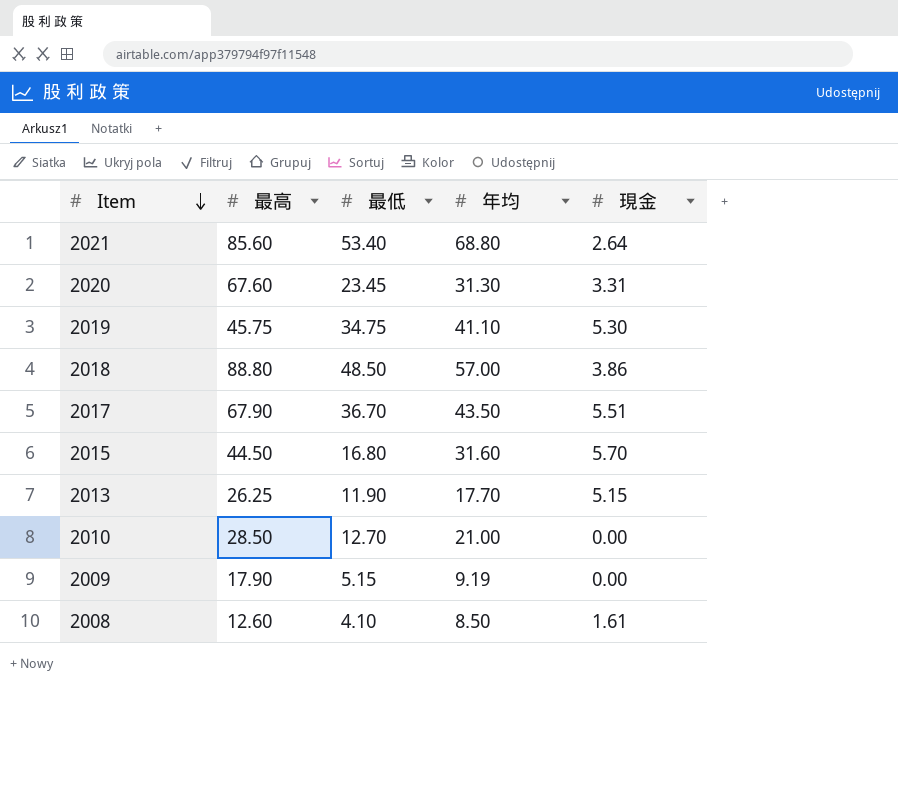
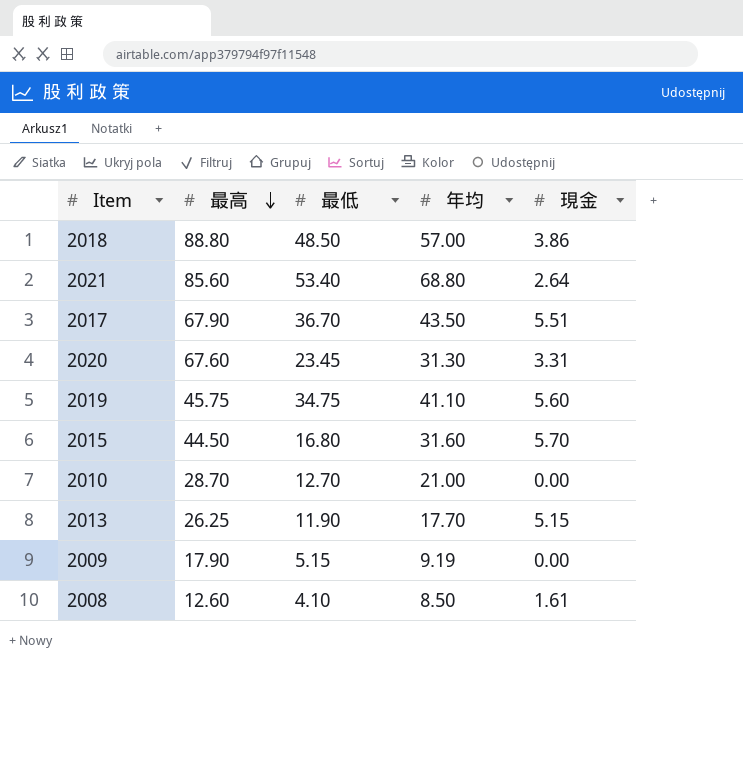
row order: Item descending -> 最高 descending
2019 | 現金: 5.30 -> 5.60
2010 | 最高: 28.50 -> 28.70

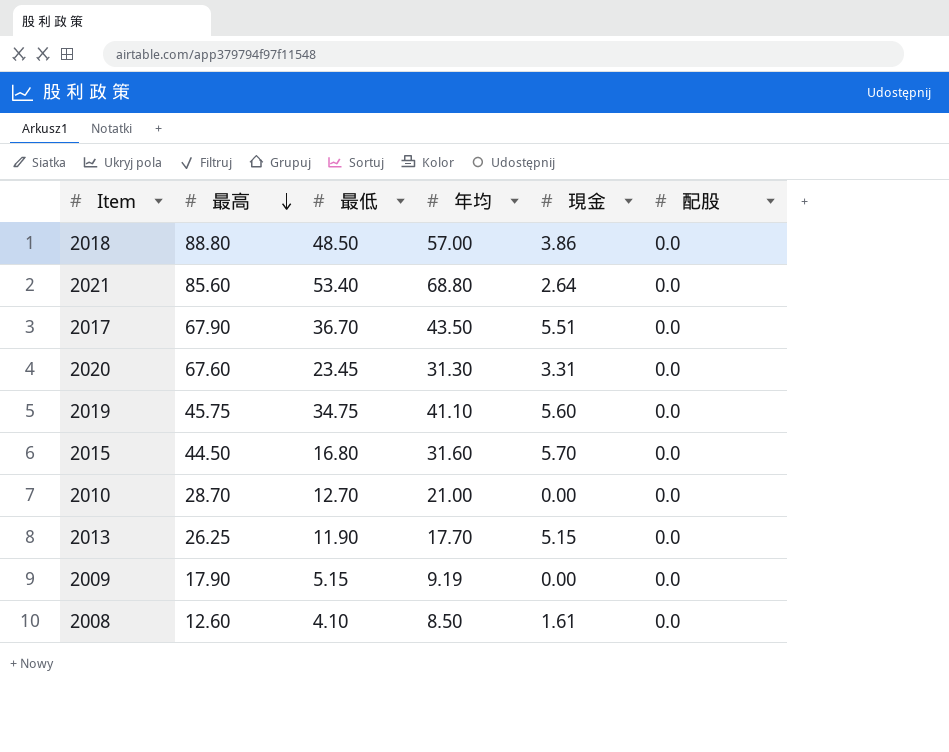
column 配股 | position: none -> 6

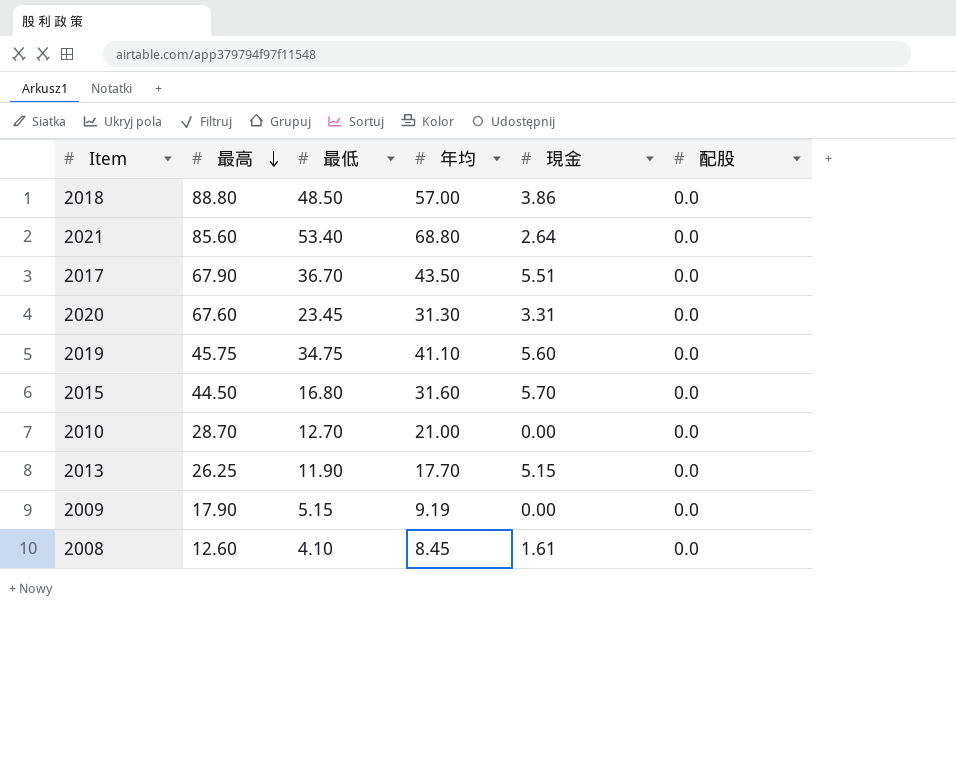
2008 | 年均: 8.50 -> 8.45

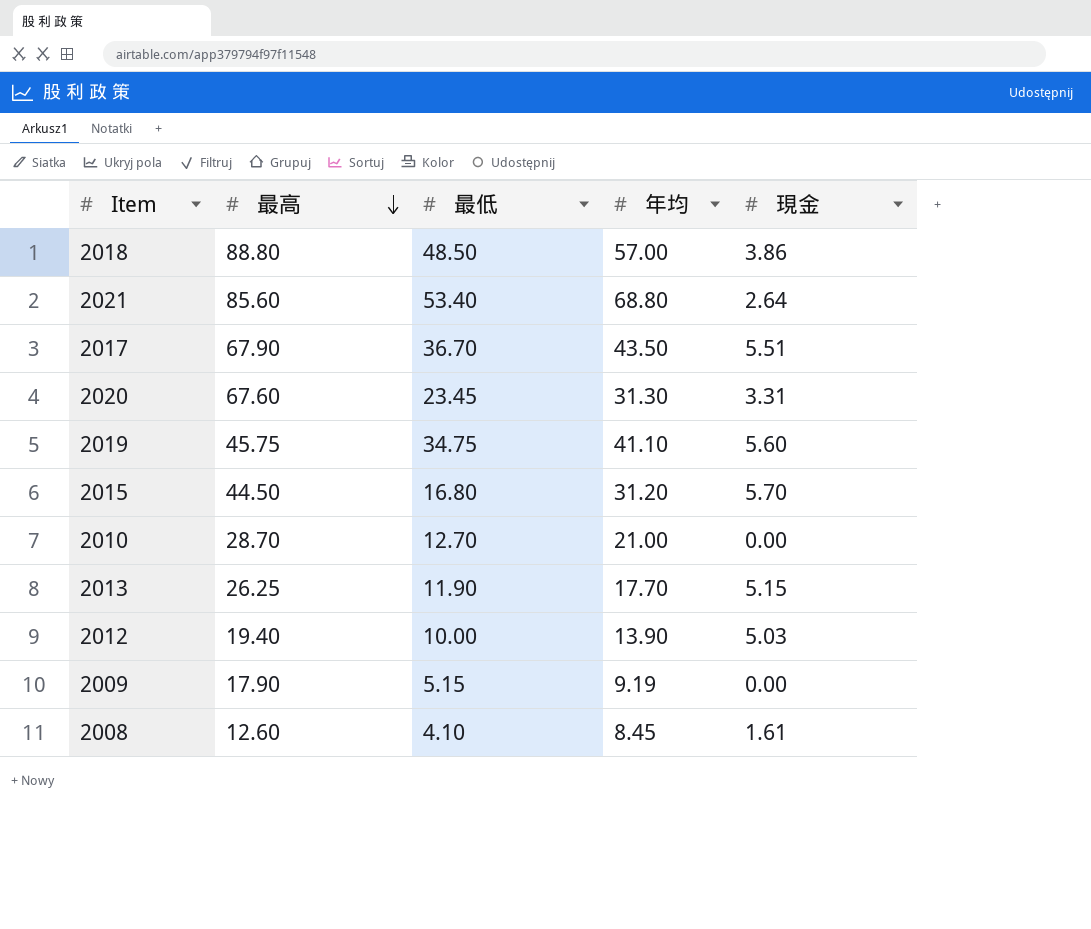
column 配股 | position: 6 -> none
2015 | 年均: 31.60 -> 31.20
row 2012: none -> 19.40 | 10.00 | 13.90 | 5.03

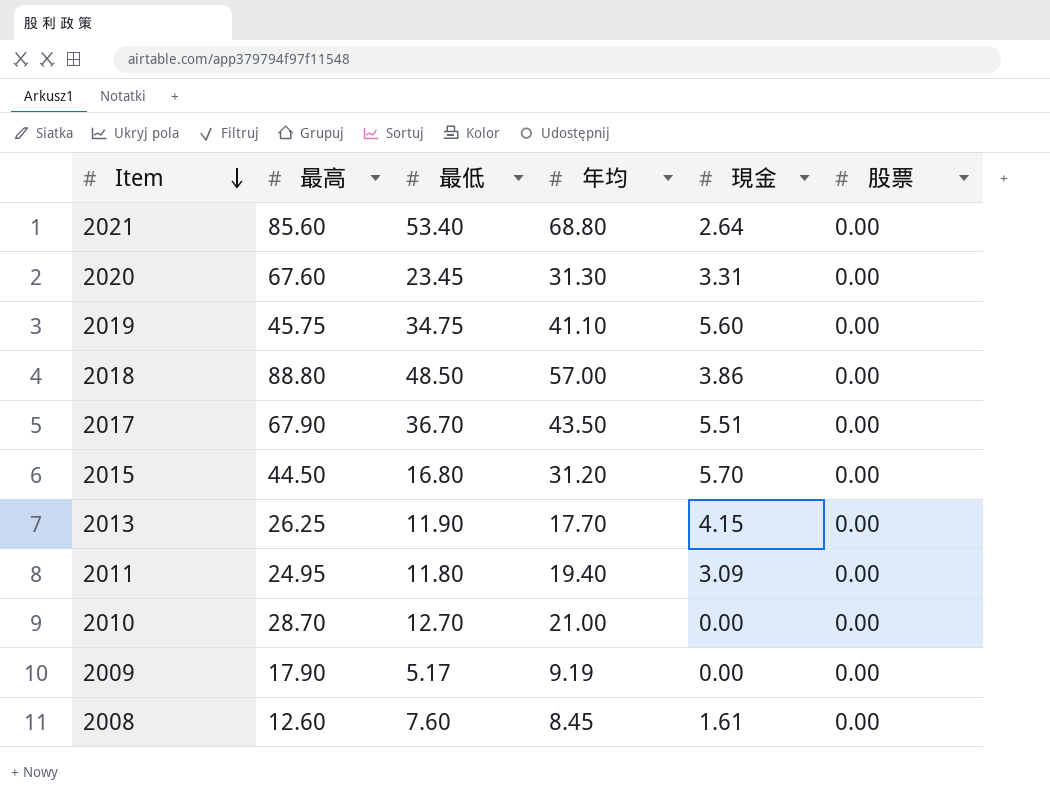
row order: 最高 descending -> Item descending
column 股票 | position: none -> 6
row 2012: 19.40 | 10.00 | 13.90 | 5.03 -> none
2013 | 現金: 5.15 -> 4.15
row 2011: none -> 24.95 | 11.80 | 19.40 | 3.09 | 0.00
2009 | 最低: 5.15 -> 5.17
2008 | 最低: 4.10 -> 7.60

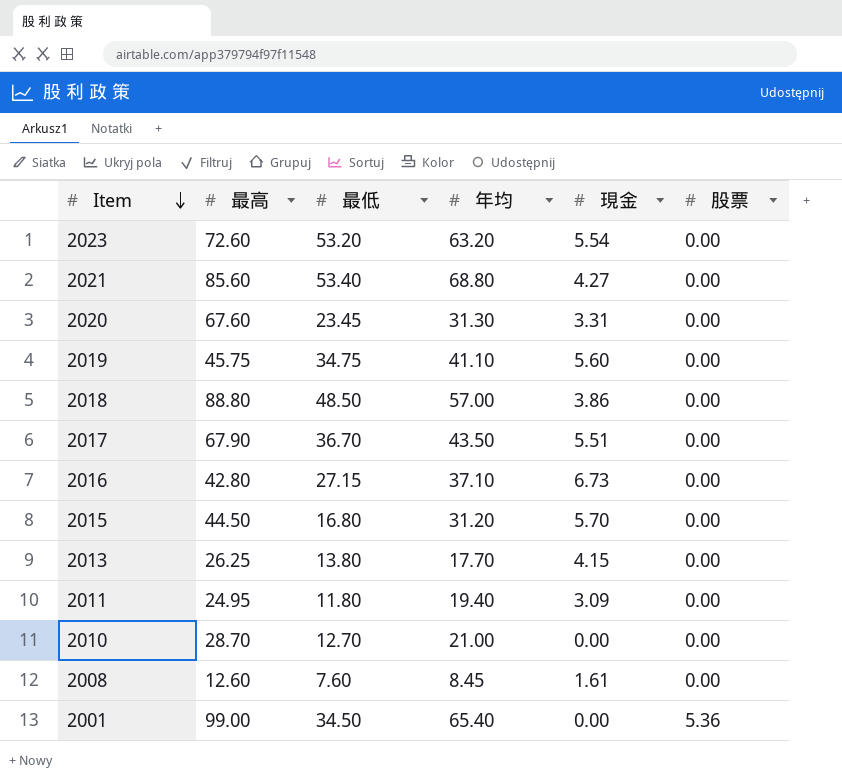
row 2009: 17.90 | 5.17 | 9.19 | 0.00 | 0.00 -> none
row 2023: none -> 72.60 | 53.20 | 63.20 | 5.54 | 0.00
2021 | 現金: 2.64 -> 4.27
row 2016: none -> 42.80 | 27.15 | 37.10 | 6.73 | 0.00
2013 | 最低: 11.90 -> 13.80
row 2001: none -> 99.00 | 34.50 | 65.40 | 0.00 | 5.36

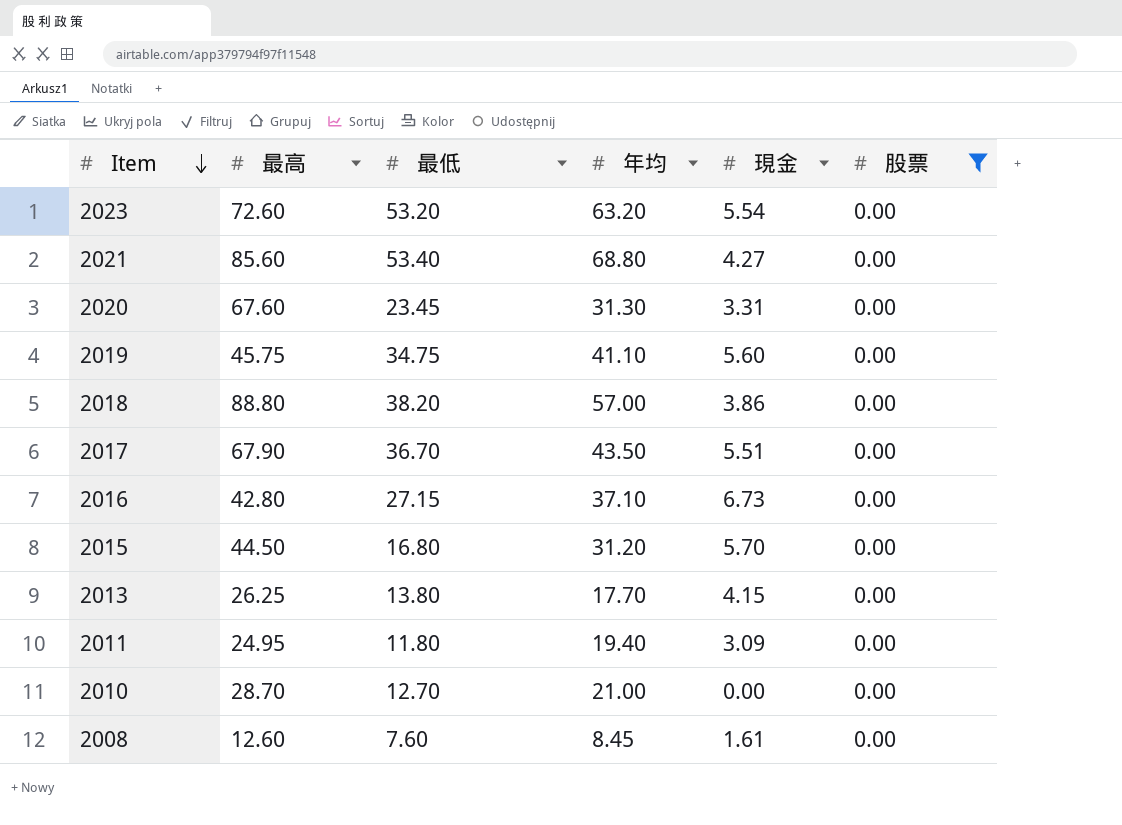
filter: none -> 股票 = 0.00
2018 | 最低: 48.50 -> 38.20

